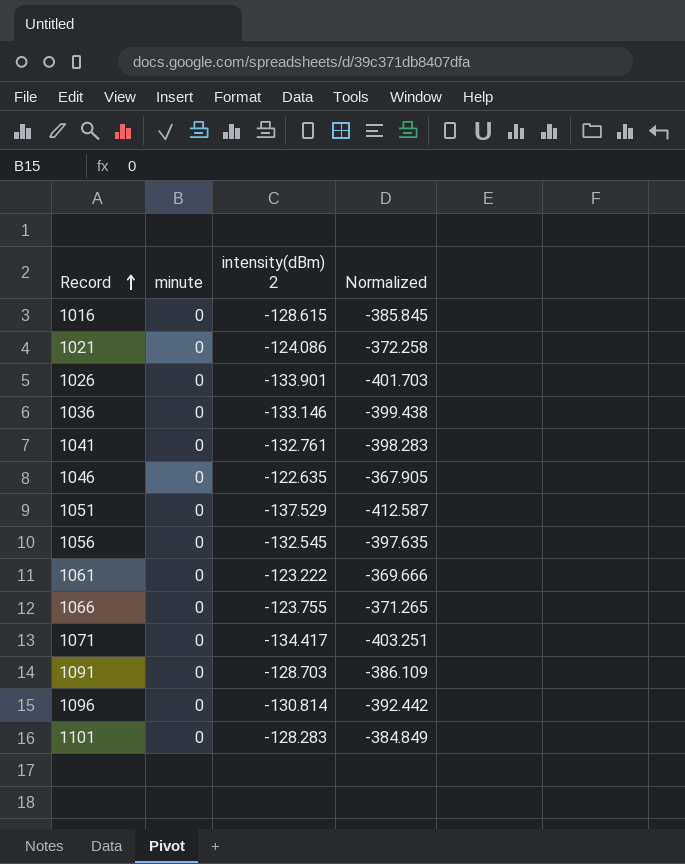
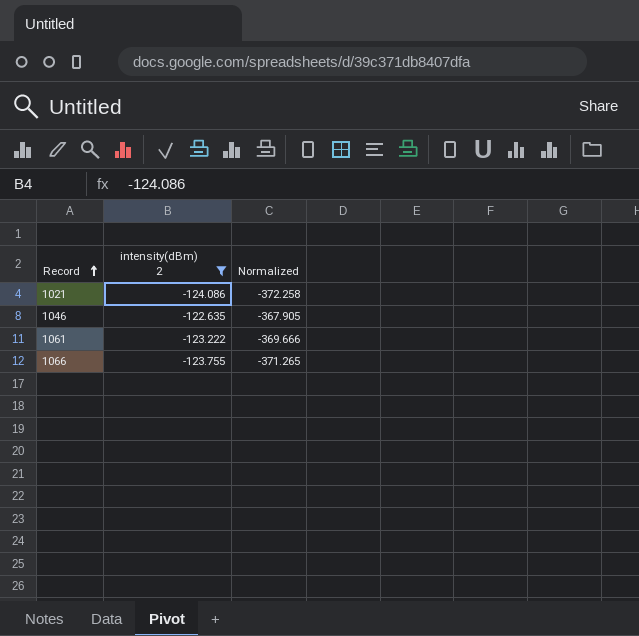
filter: none -> intensity(dBm) 2 >= -124.086
column minute | position: 2 -> none

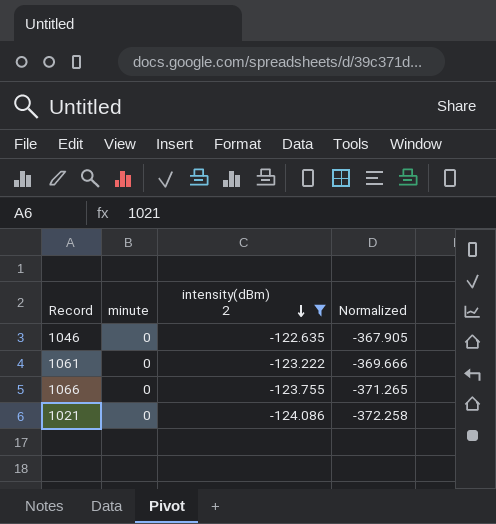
row order: Record ascending -> intensity(dBm) 2 descending
column minute | position: none -> 2

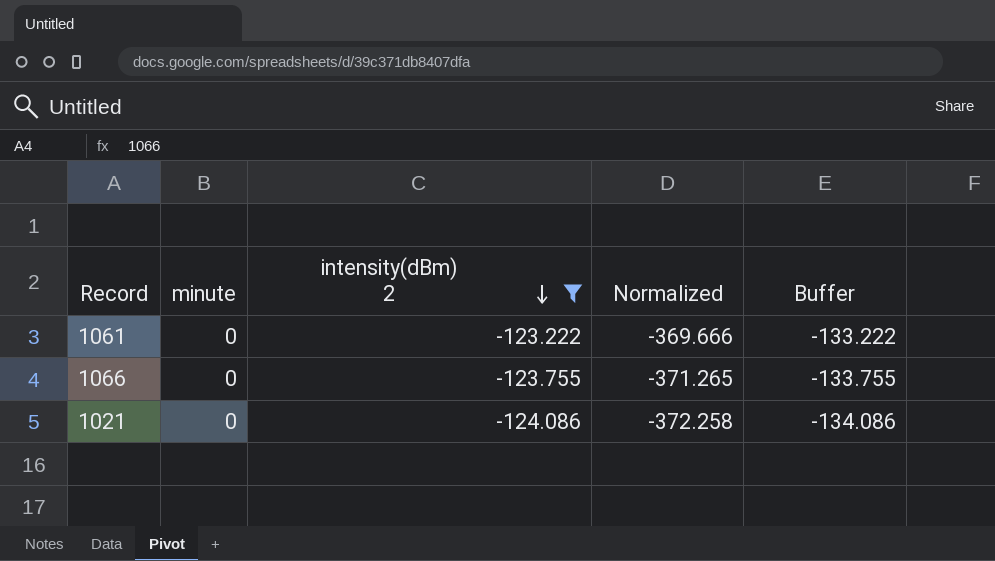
column Buffer | formula: none -> [intensity(dBm) 2] - 10
row 1046: 0 | -122.635 | -367.905 -> none

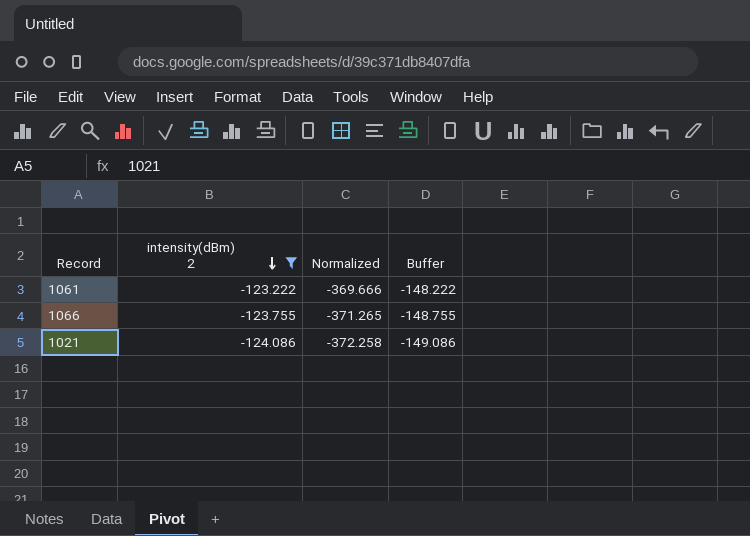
column minute | position: 2 -> none
column Buffer | formula: [intensity(dBm) 2] - 10 -> [intensity(dBm) 2] - 25

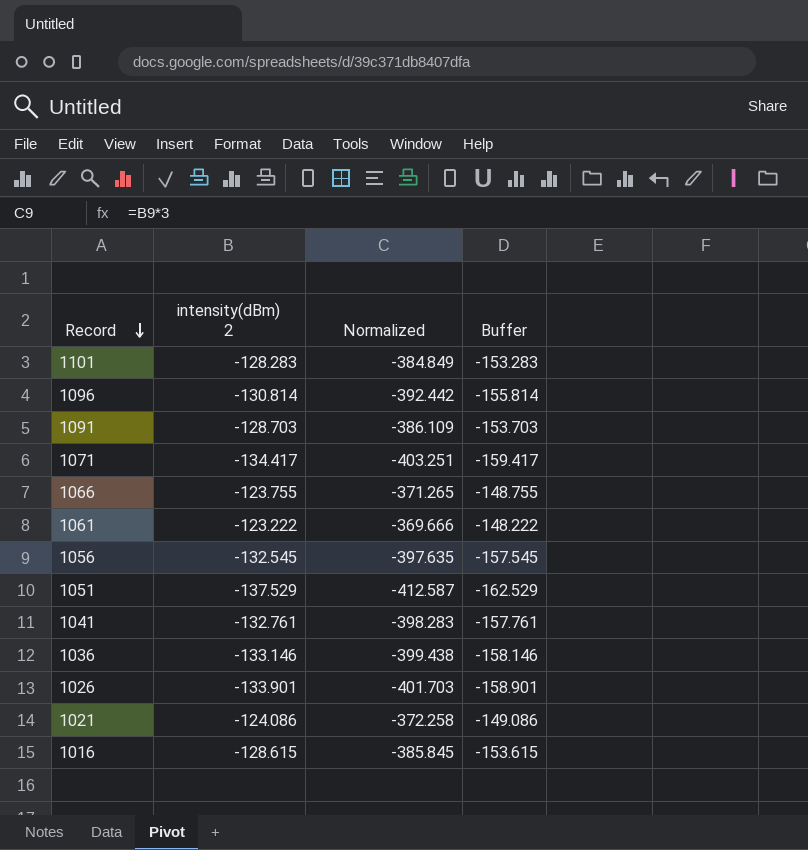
filter: intensity(dBm) 2 >= -124.086 -> none
row order: intensity(dBm) 2 descending -> Record descending

